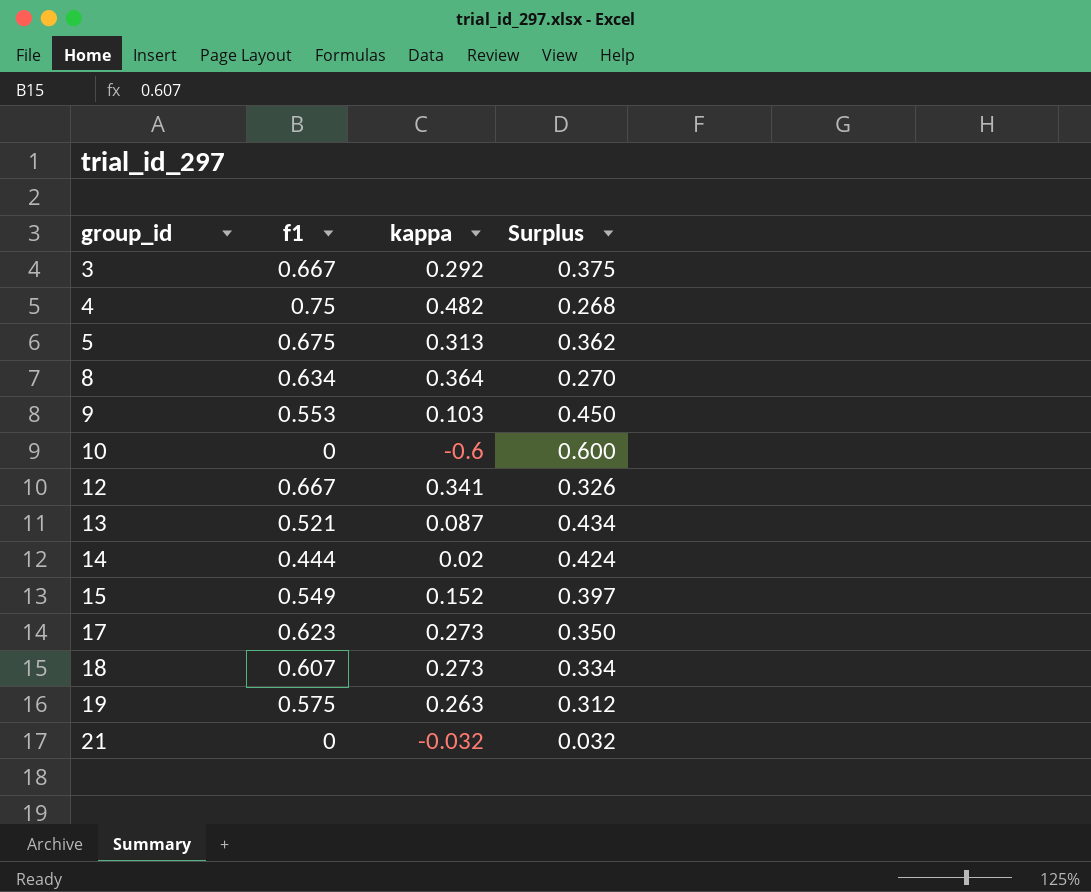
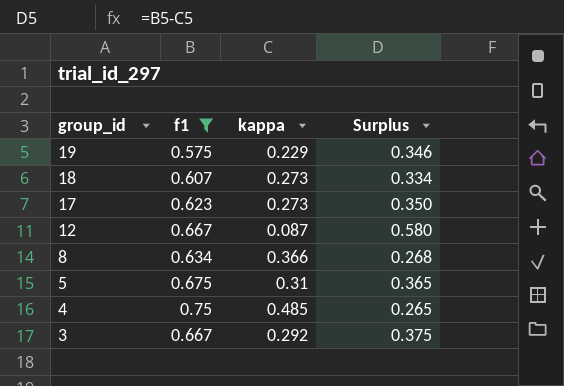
filter: none -> f1 >= 0.575
row order: group_id ascending -> group_id descending
19 | kappa: 0.263 -> 0.229
19 | Surplus: 0.312 -> 0.346
12 | kappa: 0.341 -> 0.087
12 | Surplus: 0.326 -> 0.580
8 | kappa: 0.364 -> 0.366
8 | Surplus: 0.270 -> 0.268
5 | kappa: 0.313 -> 0.31
5 | Surplus: 0.362 -> 0.365
4 | kappa: 0.482 -> 0.485
4 | Surplus: 0.268 -> 0.265

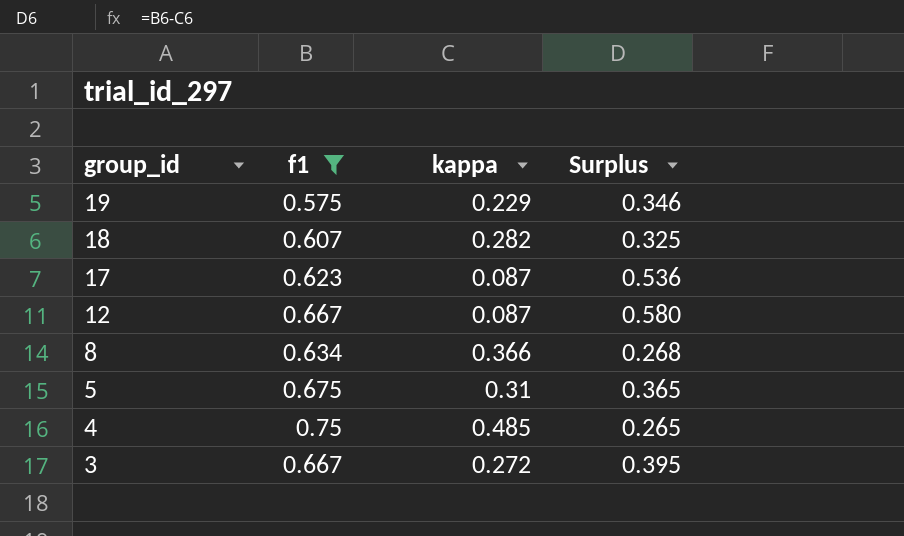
18 | kappa: 0.273 -> 0.282
18 | Surplus: 0.334 -> 0.325
17 | kappa: 0.273 -> 0.087
17 | Surplus: 0.350 -> 0.536
3 | kappa: 0.292 -> 0.272
3 | Surplus: 0.375 -> 0.395

